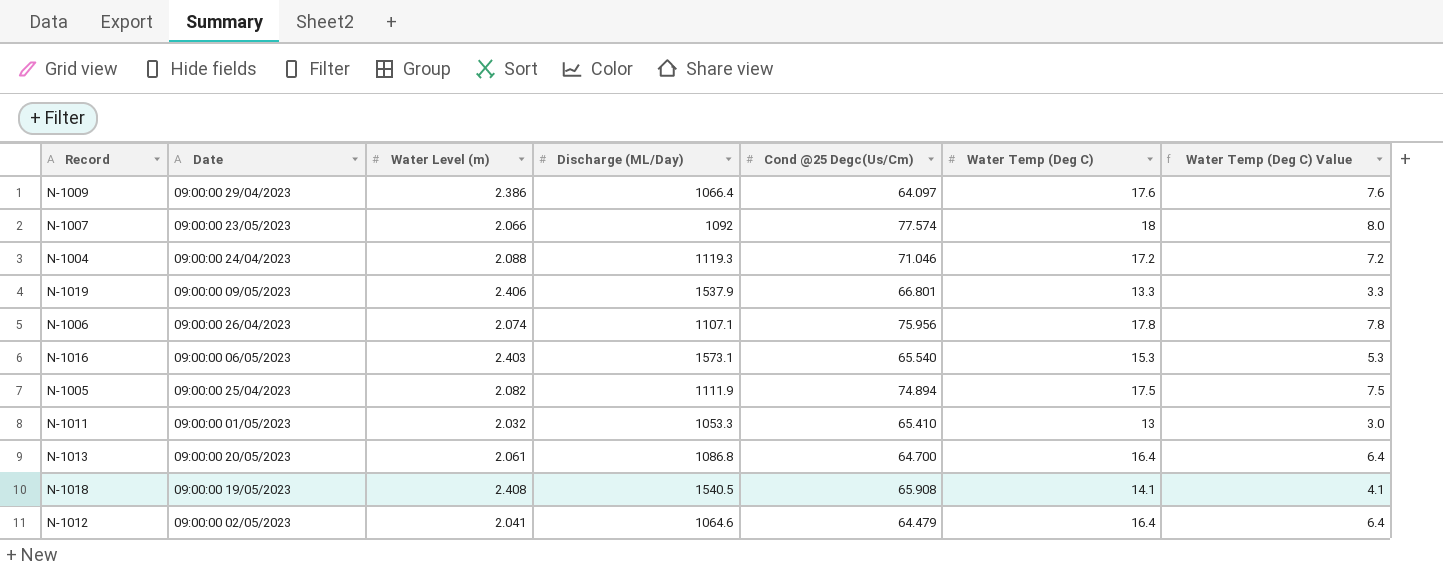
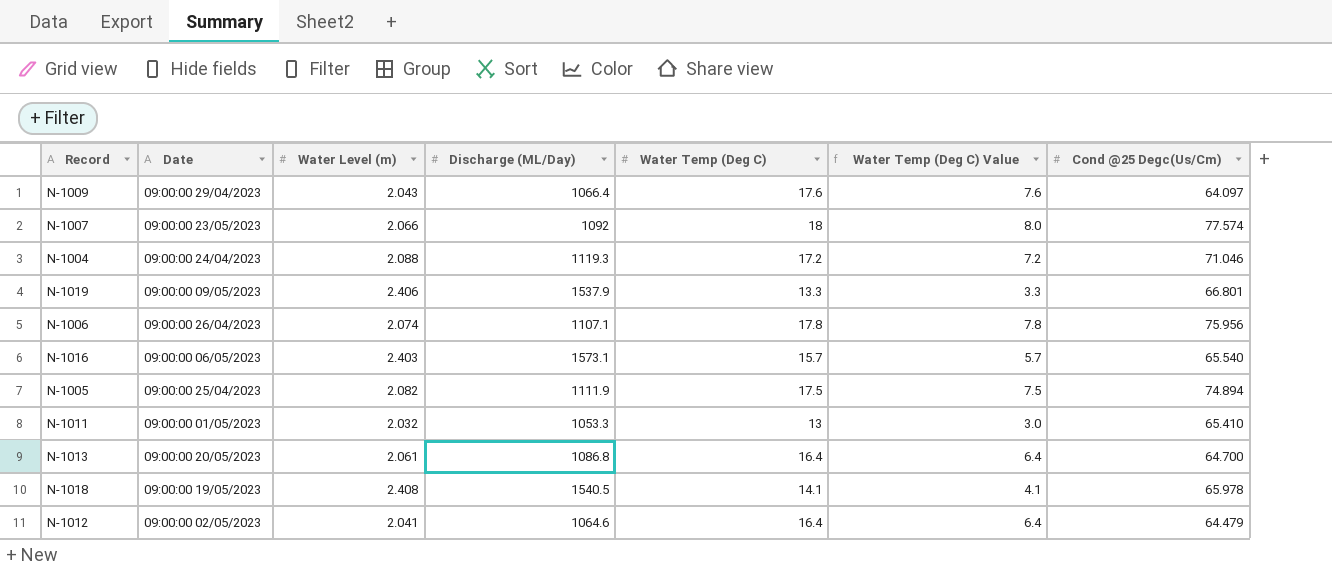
column Cond @25 Degc(Us/Cm) | position: 5 -> 7
N-1009 | Water Level (m): 2.386 -> 2.043
N-1016 | Water Temp (Deg C): 15.3 -> 15.7
N-1016 | Water Temp (Deg C) Value: 5.3 -> 5.7
N-1018 | Cond @25 Degc(Us/Cm): 65.908 -> 65.978

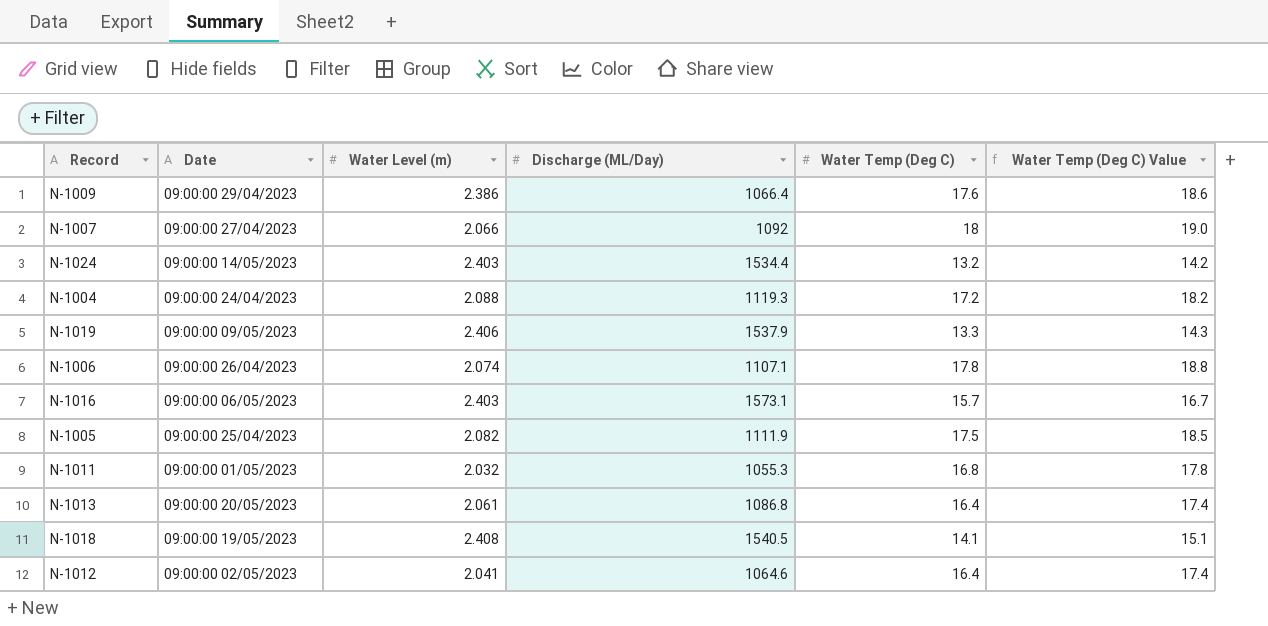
column Cond @25 Degc(Us/Cm) | position: 7 -> none
column Water Temp (Deg C) Value | formula: [Water Temp (Deg C)] - 10 -> [Water Temp (Deg C)] + 1
N-1009 | Water Level (m): 2.043 -> 2.386
N-1007 | Date: 09:00:00 23/05/2023 -> 09:00:00 27/04/2023
row N-1024: none -> 09:00:00 14/05/2023 | 2.403 | 1534.4 | 13.2 | 14.2
N-1011 | Discharge (ML/Day): 1053.3 -> 1055.3
N-1011 | Water Temp (Deg C): 13 -> 16.8

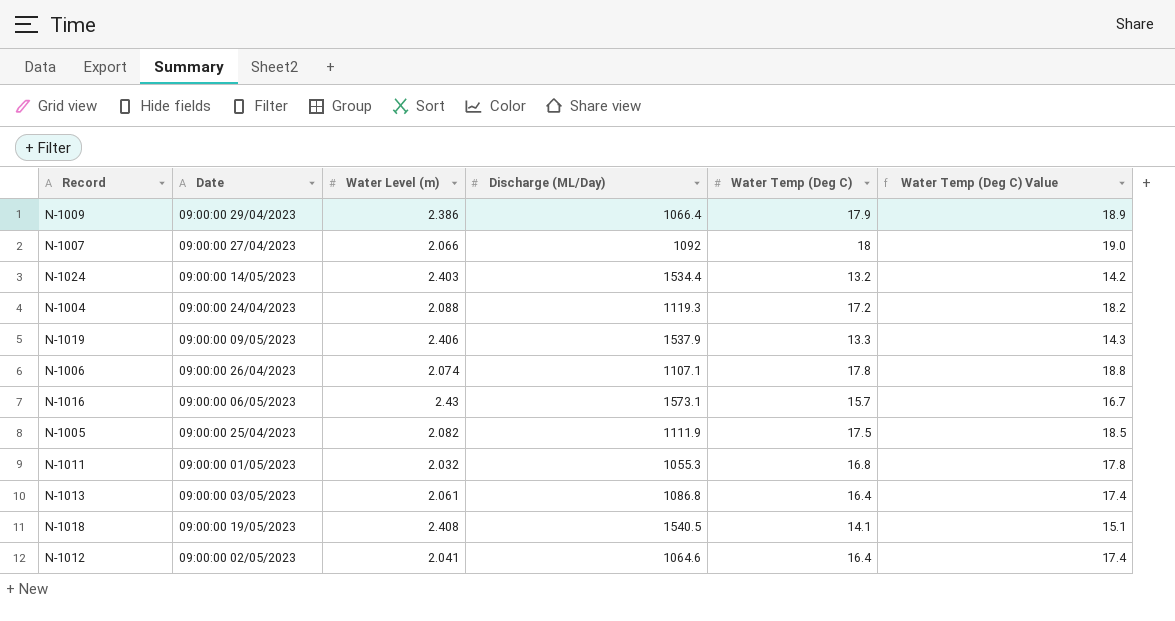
N-1009 | Water Temp (Deg C): 17.6 -> 17.9
N-1009 | Water Temp (Deg C) Value: 18.6 -> 18.9
N-1016 | Water Level (m): 2.403 -> 2.43
N-1013 | Date: 09:00:00 20/05/2023 -> 09:00:00 03/05/2023

